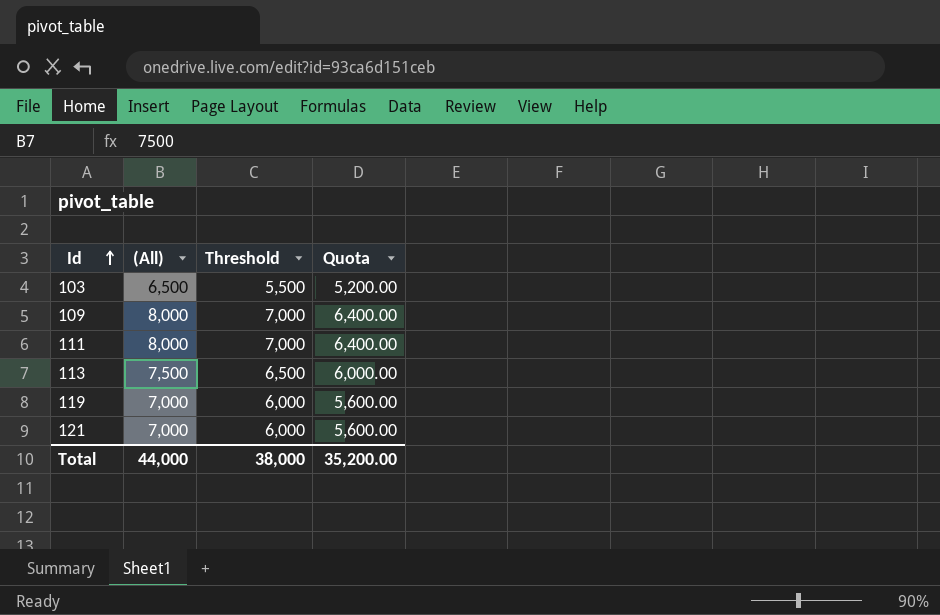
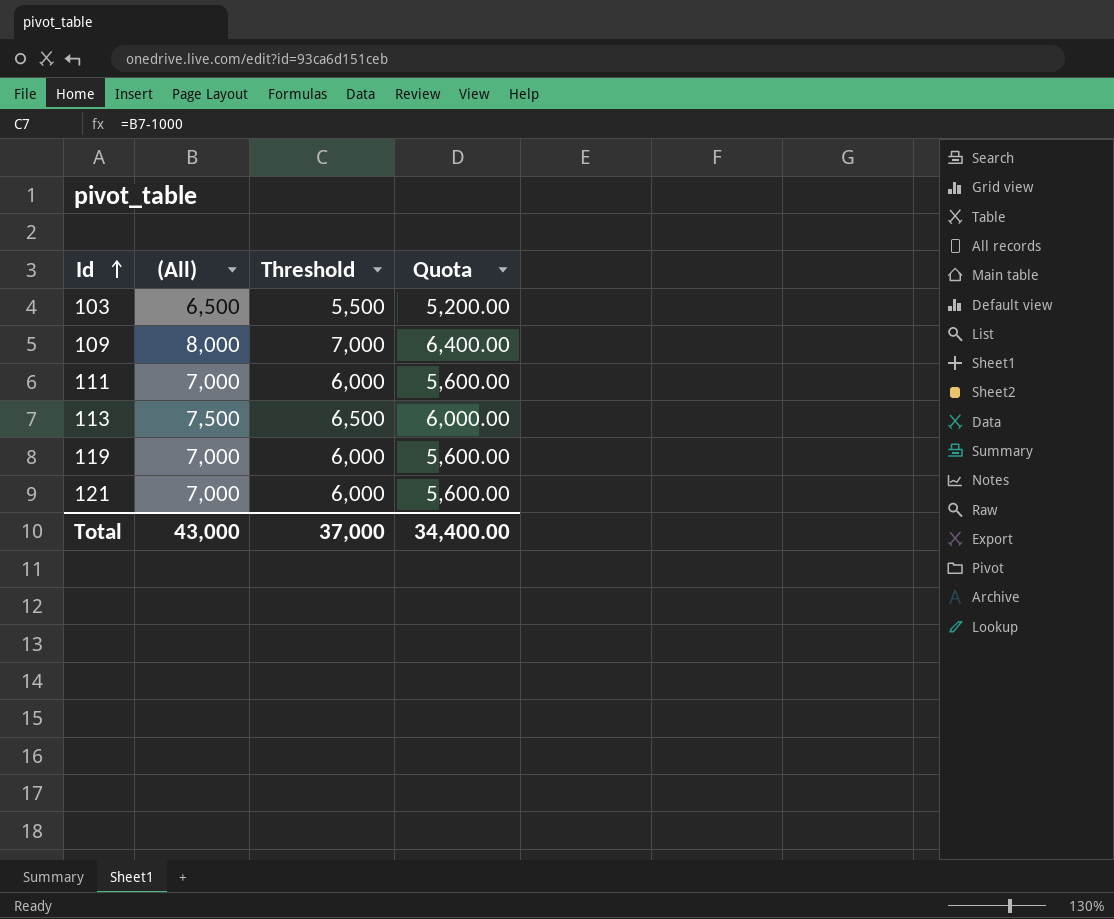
111 | (All): 8,000 -> 7,000
111 | Threshold: 7,000 -> 6,000
111 | Quota: 6,400.00 -> 5,600.00
Total | (All): 44,000 -> 43,000
Total | Threshold: 38,000 -> 37,000
Total | Quota: 35,200.00 -> 34,400.00

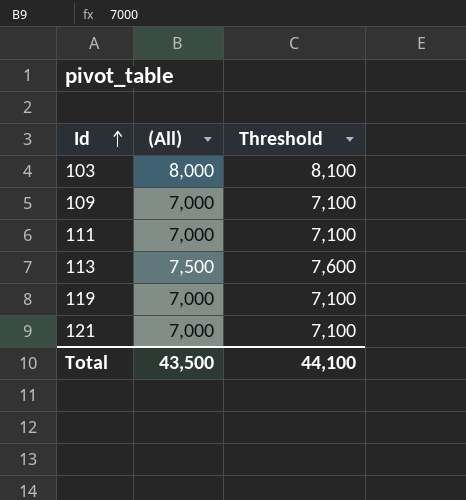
column Quota | formula: [(All)] * 0.8 -> none
column Threshold | formula: [(All)] - 1000 -> [(All)] + 100
103 | (All): 6,500 -> 8,000
109 | (All): 8,000 -> 7,000
Total | (All): 43,000 -> 43,500
Total | Threshold: 37,000 -> 44,100

